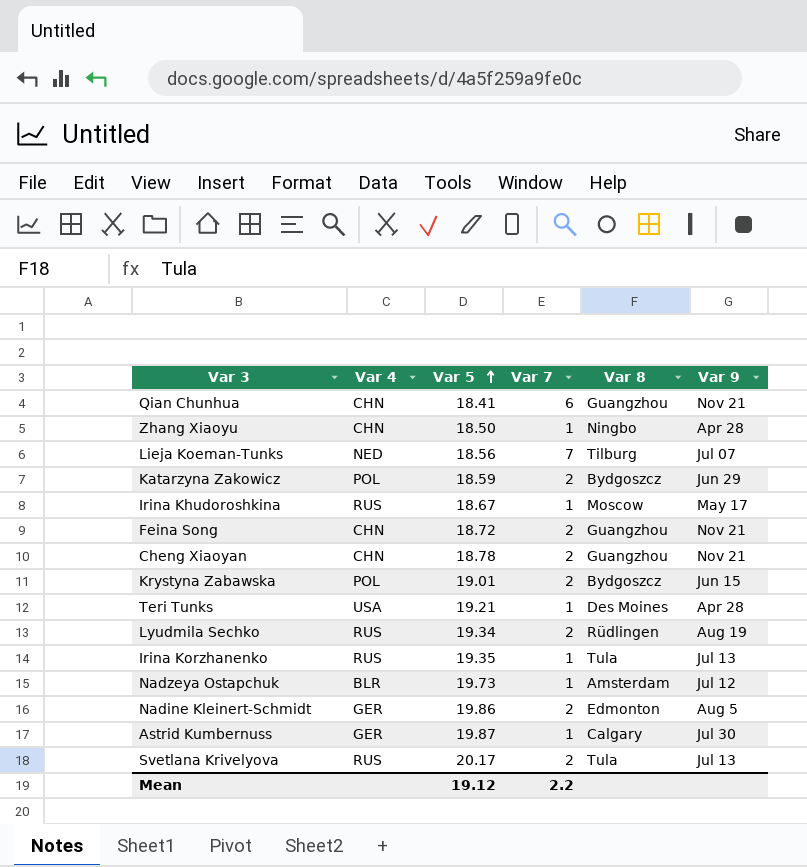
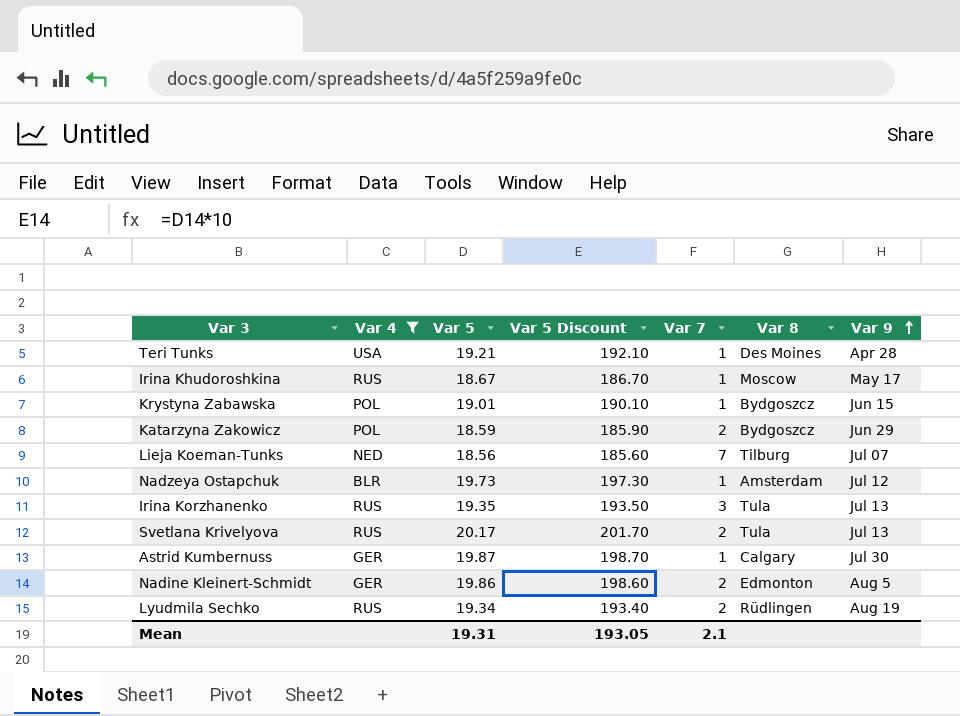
filter: none -> Var 4 != CHN
row order: Var 5 ascending -> Var 9 ascending
column Var 5 Discount | formula: none -> [Var 5] * 10
Krystyna Zabawska | Var 7: 2 -> 1
Irina Korzhanenko | Var 7: 1 -> 3
Mean | Var 5: 19.12 -> 19.31
Mean | Var 7: 2.2 -> 2.1

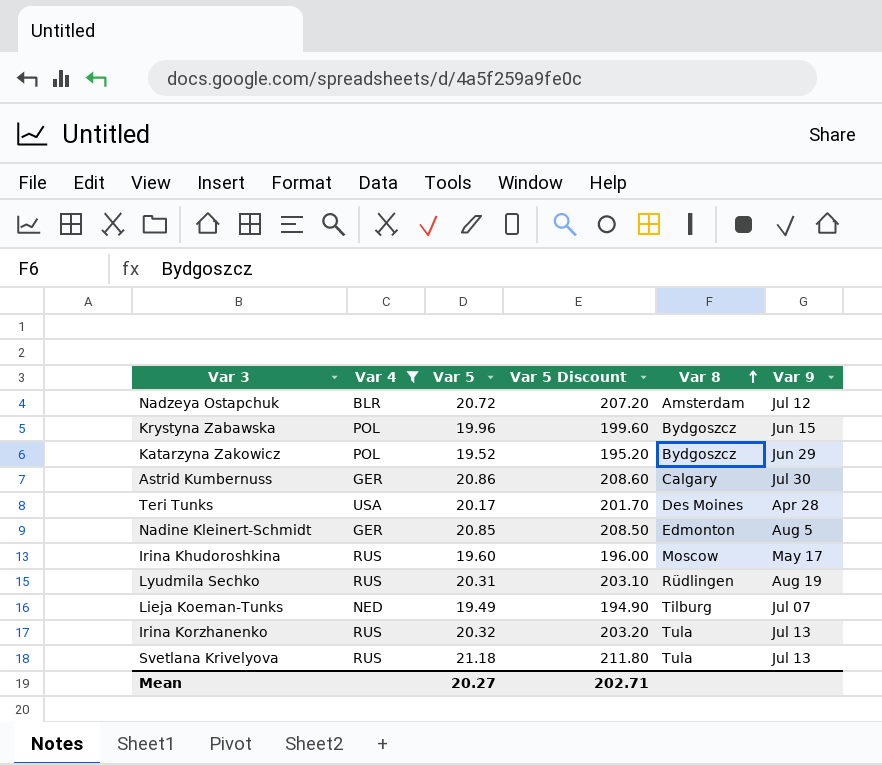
row order: Var 9 ascending -> Var 8 ascending
column Var 7 | position: 5 -> none
Nadzeya Ostapchuk | Var 5: 19.73 -> 20.72
Nadzeya Ostapchuk | Var 5 Discount: 197.30 -> 207.20
Krystyna Zabawska | Var 5: 19.01 -> 19.96
Krystyna Zabawska | Var 5 Discount: 190.10 -> 199.60
Katarzyna Zakowicz | Var 5: 18.59 -> 19.52
Katarzyna Zakowicz | Var 5 Discount: 185.90 -> 195.20
Astrid Kumbernuss | Var 5: 19.87 -> 20.86
Astrid Kumbernuss | Var 5 Discount: 198.70 -> 208.60
Teri Tunks | Var 5: 19.21 -> 20.17
Teri Tunks | Var 5 Discount: 192.10 -> 201.70
Nadine Kleinert-Schmidt | Var 5: 19.86 -> 20.85
Nadine Kleinert-Schmidt | Var 5 Discount: 198.60 -> 208.50
Irina Khudoroshkina | Var 5: 18.67 -> 19.60
Irina Khudoroshkina | Var 5 Discount: 186.70 -> 196.00
Lyudmila Sechko | Var 5: 19.34 -> 20.31
Lyudmila Sechko | Var 5 Discount: 193.40 -> 203.10
Lieja Koeman-Tunks | Var 5: 18.56 -> 19.49
Lieja Koeman-Tunks | Var 5 Discount: 185.60 -> 194.90
Irina Korzhanenko | Var 5: 19.35 -> 20.32
Irina Korzhanenko | Var 5 Discount: 193.50 -> 203.20
Svetlana Krivelyova | Var 5: 20.17 -> 21.18
Svetlana Krivelyova | Var 5 Discount: 201.70 -> 211.80
Mean | Var 5: 19.31 -> 20.27
Mean | Var 5 Discount: 193.05 -> 202.71

